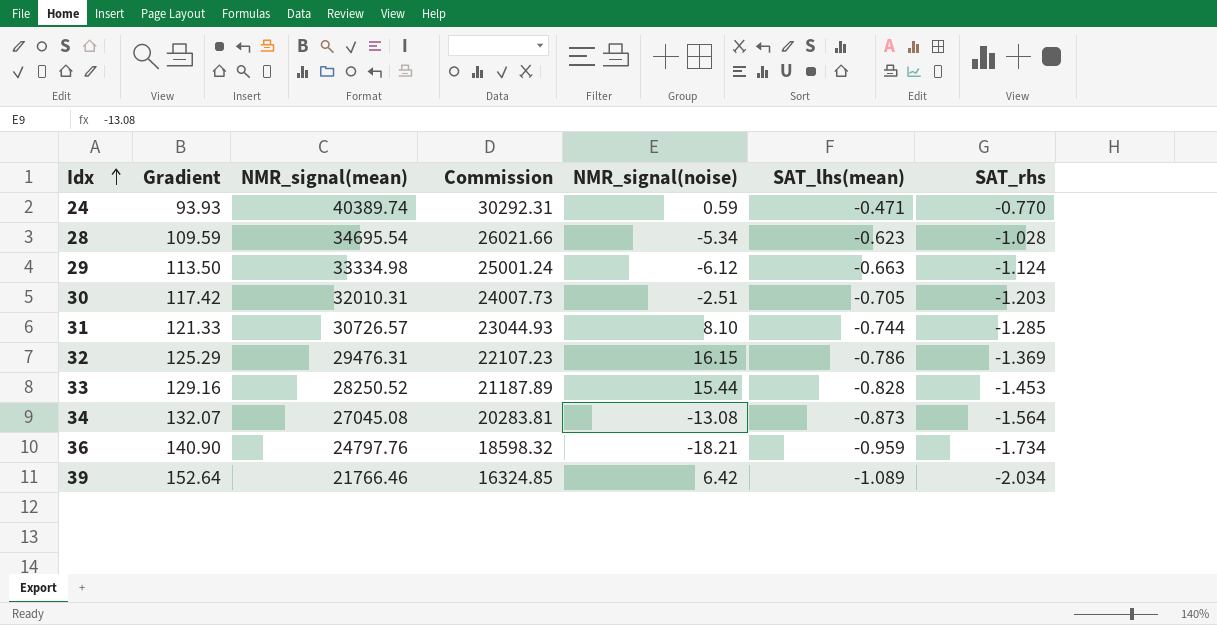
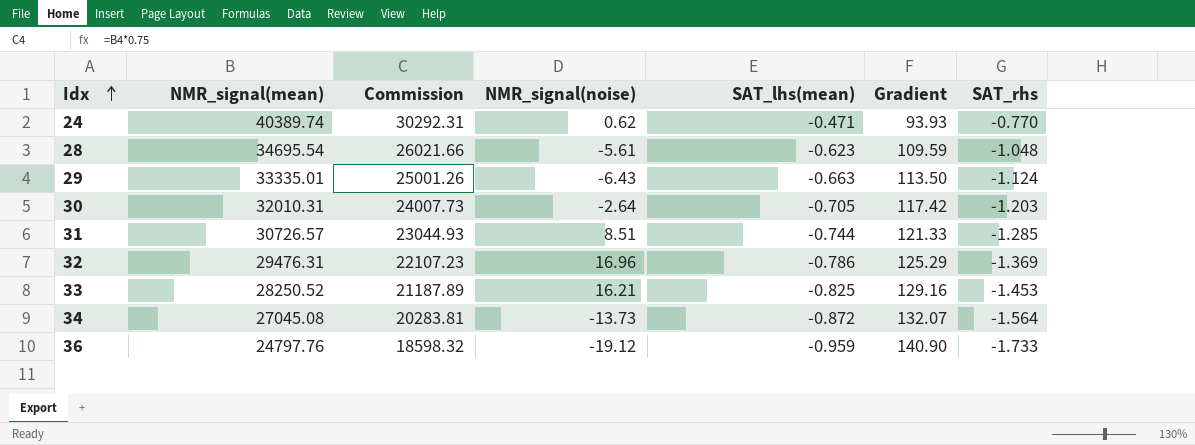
column Gradient | position: 2 -> 6
row 39: 152.64 | 21766.46 | 16324.85 | 6.42 | -1.089 | -2.034 -> none
24 | NMR_signal(noise): 0.59 -> 0.62
28 | NMR_signal(noise): -5.34 -> -5.61
28 | SAT_rhs: -1.028 -> -1.048
29 | NMR_signal(mean): 33334.98 -> 33335.01
29 | Commission: 25001.24 -> 25001.26
29 | NMR_signal(noise): -6.12 -> -6.43
30 | NMR_signal(noise): -2.51 -> -2.64
31 | NMR_signal(noise): 8.10 -> 8.51
32 | NMR_signal(noise): 16.15 -> 16.96
33 | NMR_signal(noise): 15.44 -> 16.21
33 | SAT_lhs(mean): -0.828 -> -0.825
34 | NMR_signal(noise): -13.08 -> -13.73
34 | SAT_lhs(mean): -0.873 -> -0.872
36 | NMR_signal(noise): -18.21 -> -19.12
36 | SAT_rhs: -1.734 -> -1.733

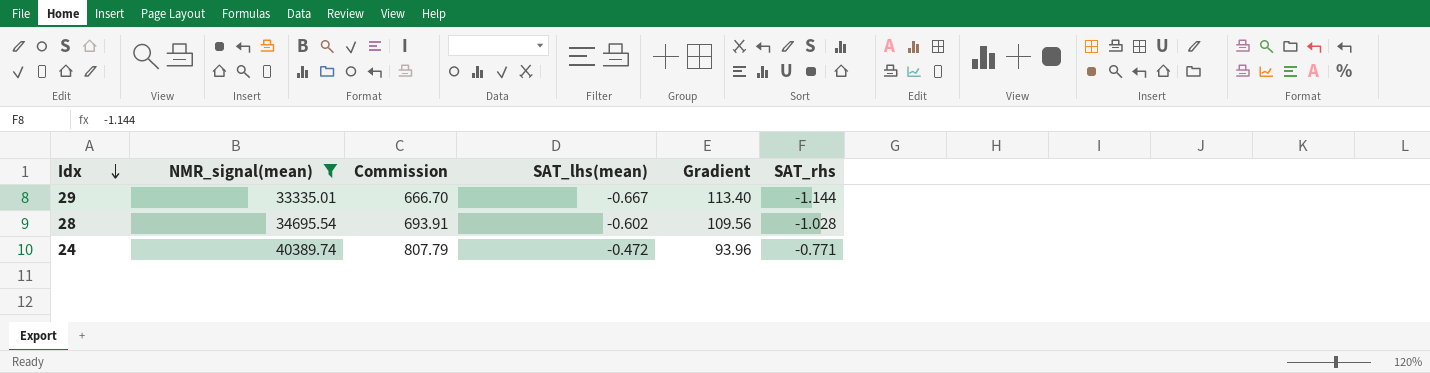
filter: none -> NMR_signal(mean) >= 33335.01
row order: Idx ascending -> Idx descending
column NMR_signal(noise) | position: 4 -> none
column Commission | formula: [NMR_signal(mean)] * 0.75 -> [NMR_signal(mean)] * 0.02
29 | SAT_lhs(mean): -0.663 -> -0.667
29 | Gradient: 113.50 -> 113.40
29 | SAT_rhs: -1.124 -> -1.144
28 | SAT_lhs(mean): -0.623 -> -0.602
28 | Gradient: 109.59 -> 109.56
28 | SAT_rhs: -1.048 -> -1.028
24 | SAT_lhs(mean): -0.471 -> -0.472
24 | Gradient: 93.93 -> 93.96
24 | SAT_rhs: -0.770 -> -0.771

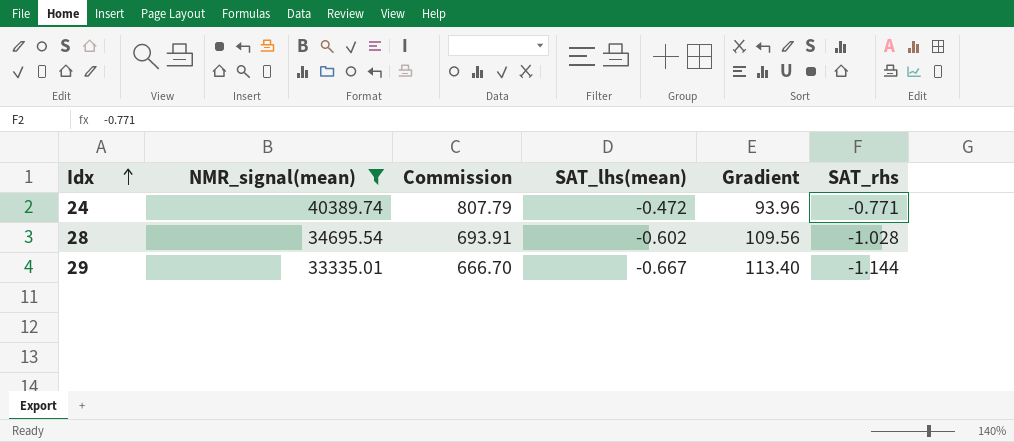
row order: Idx descending -> Idx ascending

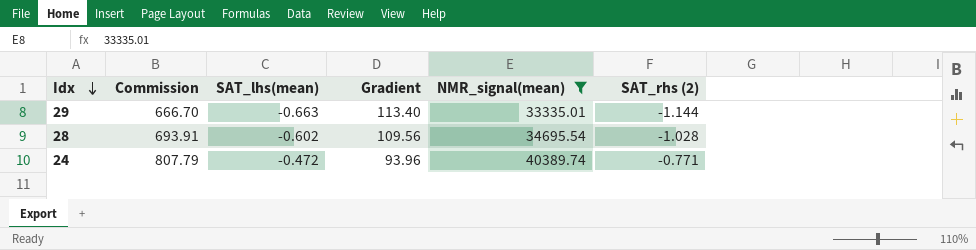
row order: Idx ascending -> Idx descending
column NMR_signal(mean) | position: 2 -> 5
column name: SAT_rhs -> SAT_rhs (2)
29 | SAT_lhs(mean): -0.667 -> -0.663

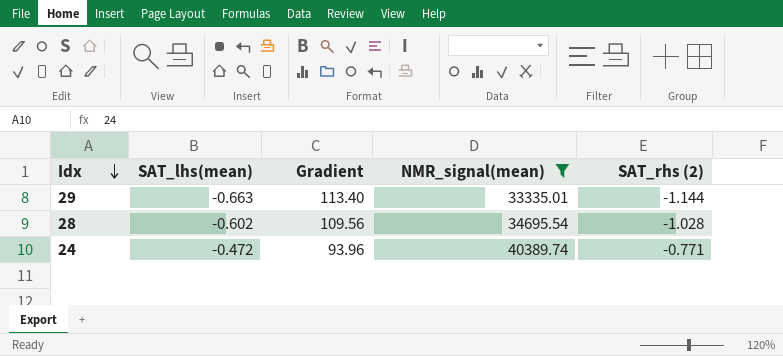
column Commission | formula: [NMR_signal(mean)] * 0.02 -> none

